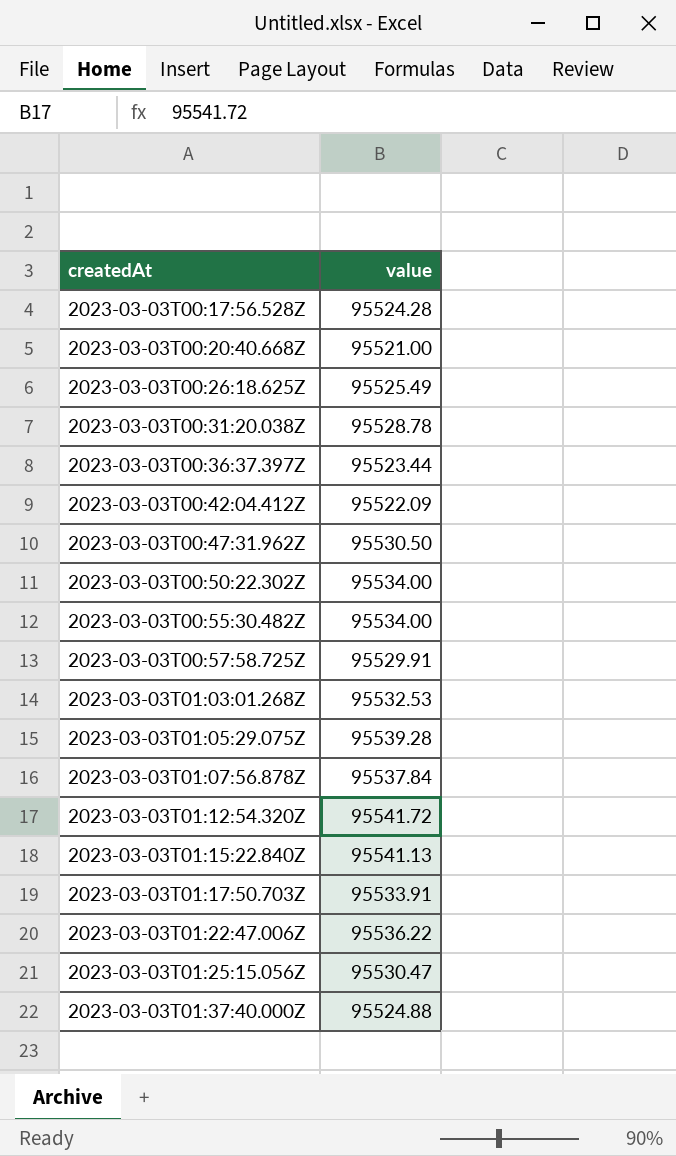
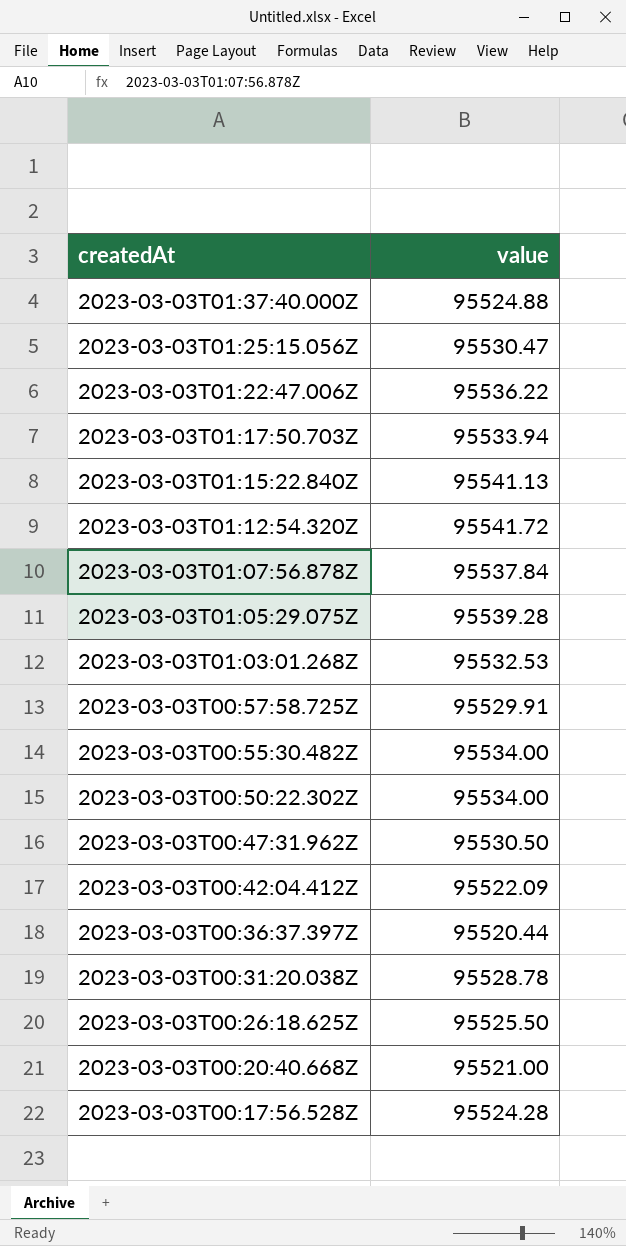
row order: createdAt ascending -> createdAt descending
2023-03-03T01:17:50.703Z | value: 95533.91 -> 95533.94
2023-03-03T00:36:37.397Z | value: 95523.44 -> 95520.44
2023-03-03T00:26:18.625Z | value: 95525.49 -> 95525.50

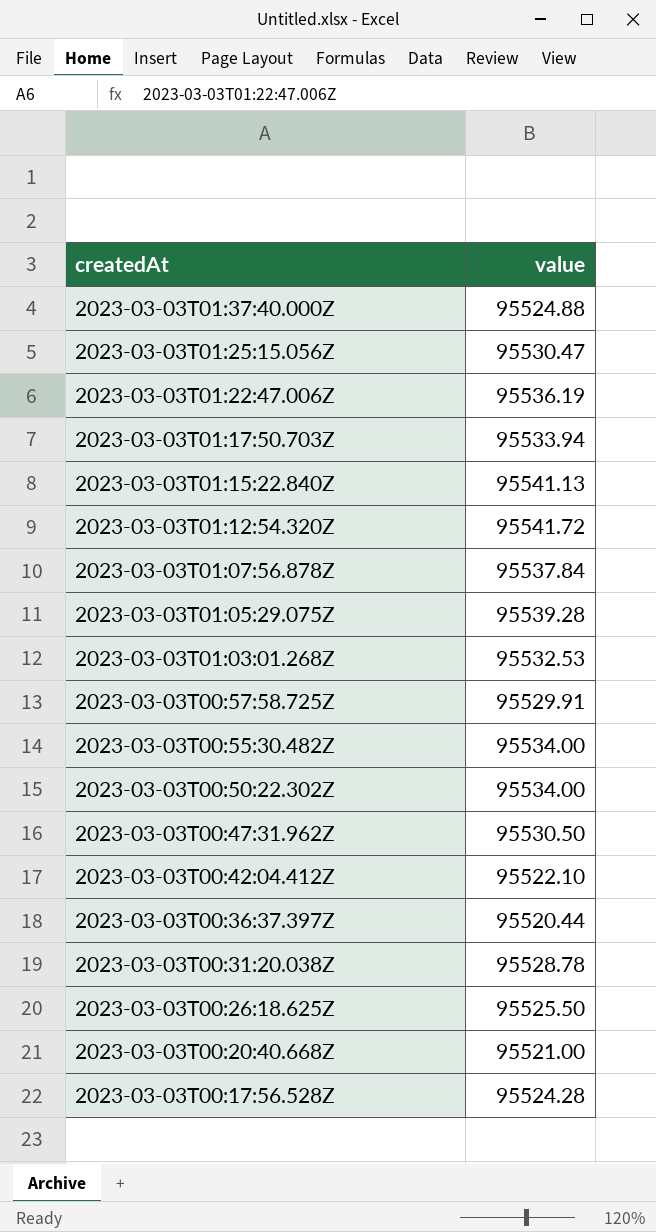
2023-03-03T01:22:47.006Z | value: 95536.22 -> 95536.19
2023-03-03T00:42:04.412Z | value: 95522.09 -> 95522.10

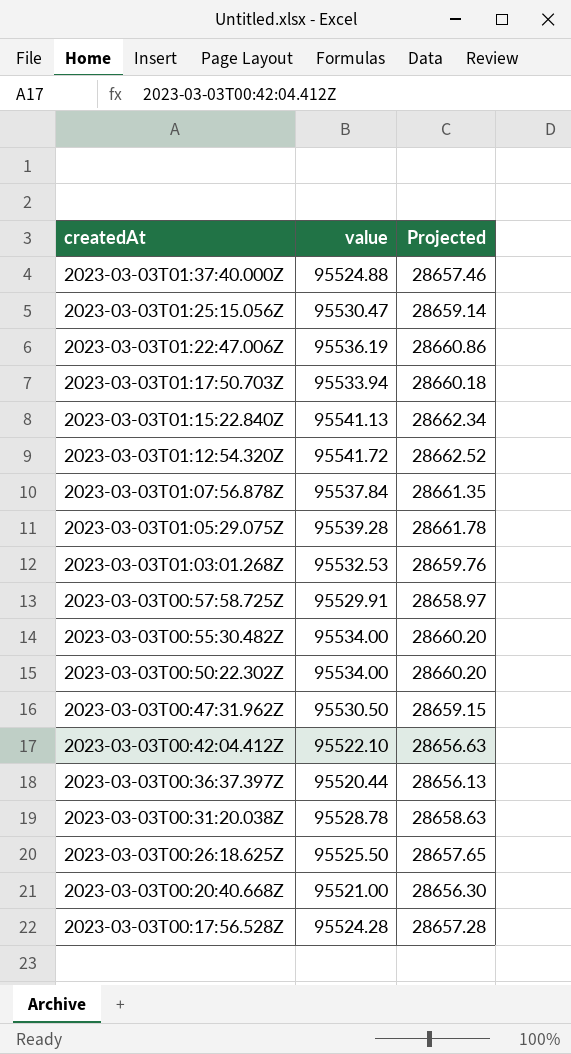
column Projected | formula: none -> [value] * 0.3

